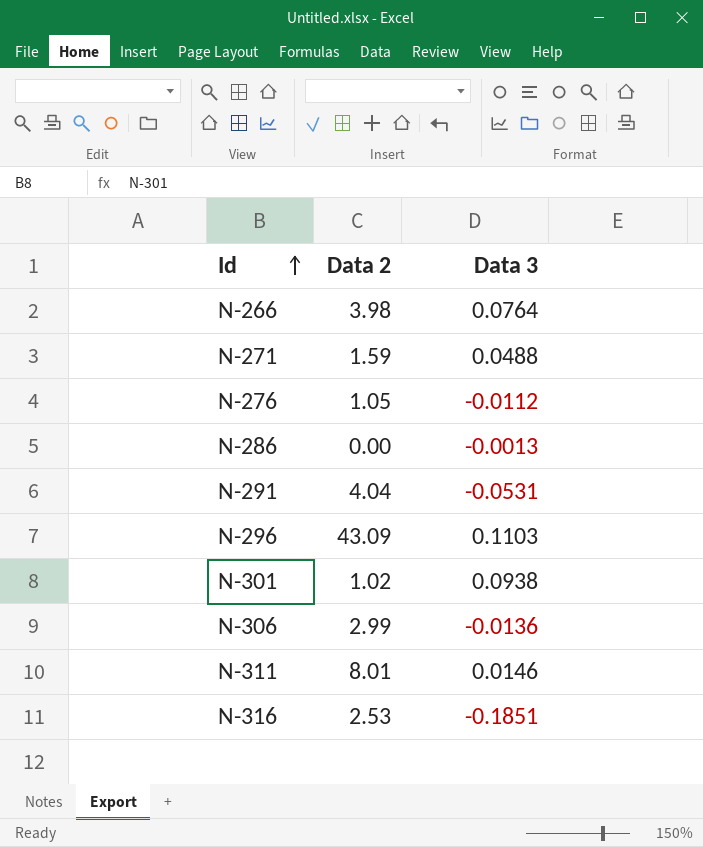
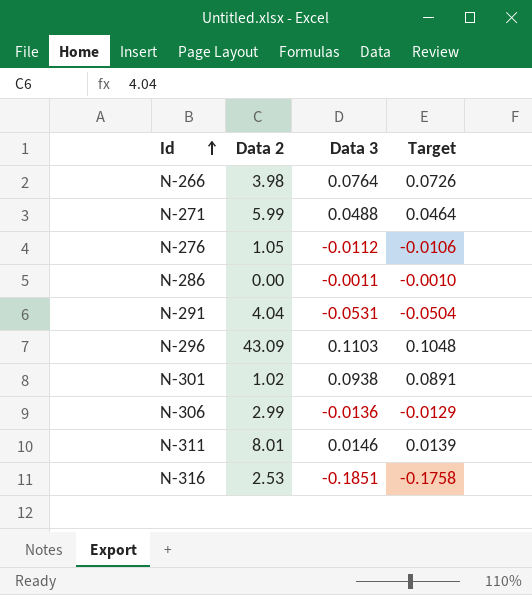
column Target | formula: none -> [Data 3] * 0.95
N-271 | Data 2: 1.59 -> 5.99
N-286 | Data 3: -0.0013 -> -0.0011

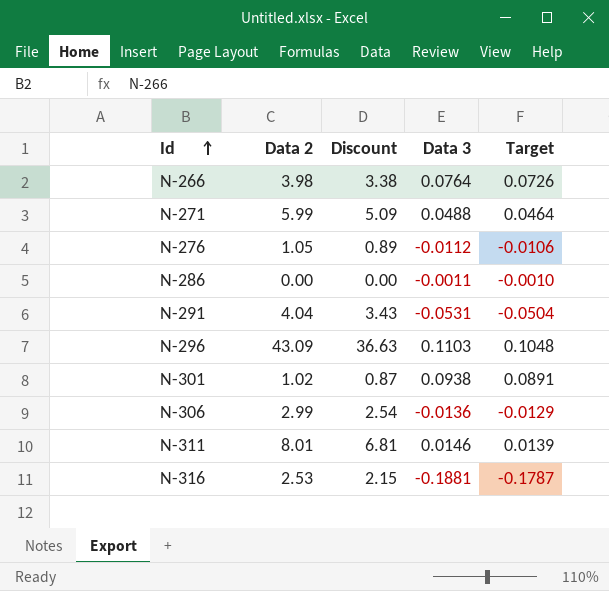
column Discount | formula: none -> [Data 2] * 0.85
N-316 | Data 3: -0.1851 -> -0.1881
N-316 | Target: -0.1758 -> -0.1787

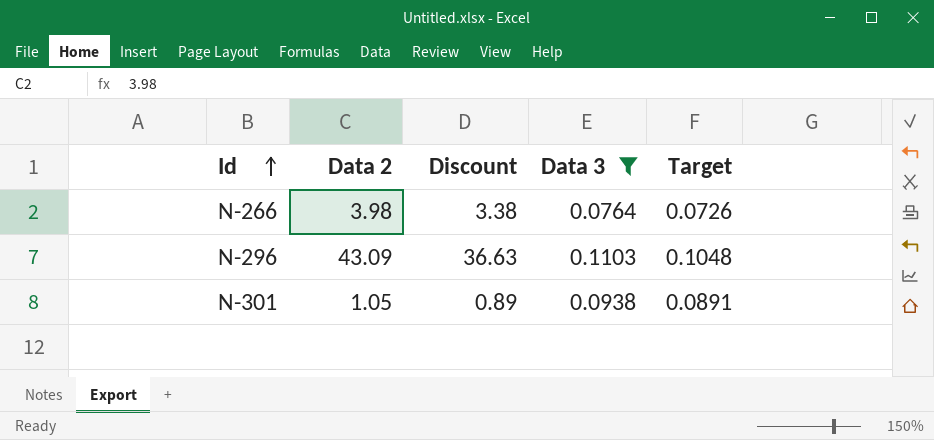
filter: none -> Data 3 >= 0.0764
N-301 | Data 2: 1.02 -> 1.05
N-301 | Discount: 0.87 -> 0.89

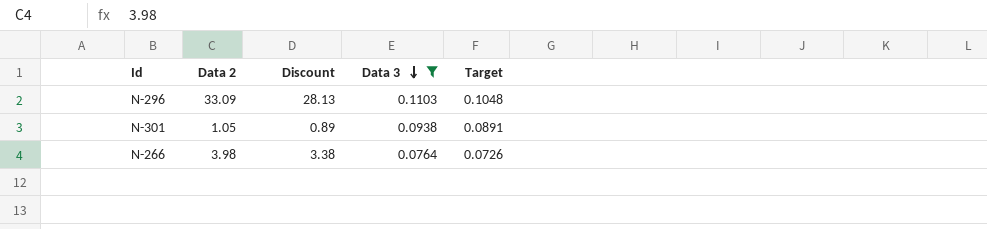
row order: Id ascending -> Data 3 descending
N-296 | Data 2: 43.09 -> 33.09
N-296 | Discount: 36.63 -> 28.13

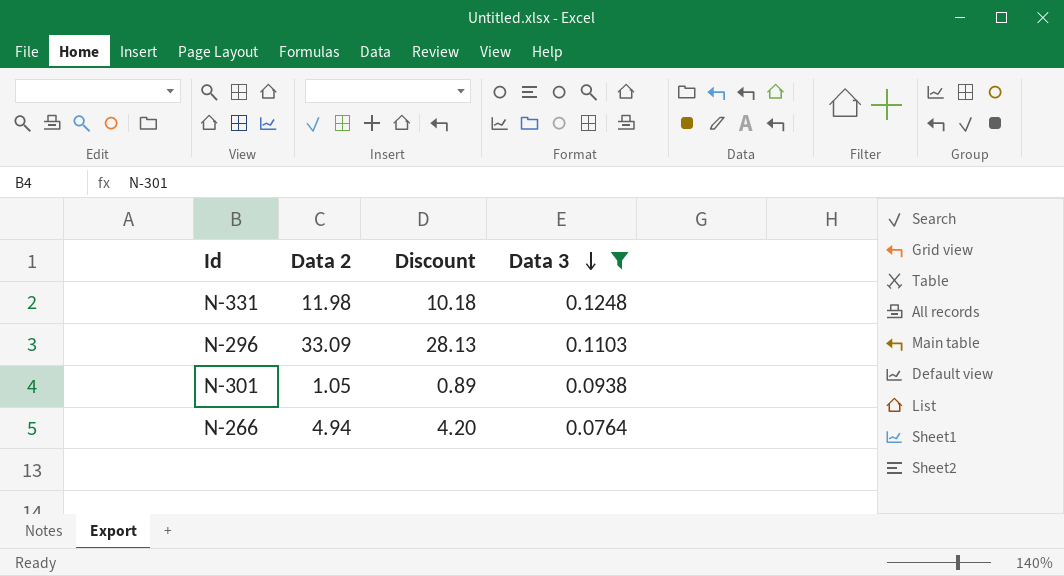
column Target | formula: [Data 3] * 0.95 -> none
row N-331: none -> 11.98 | 10.18 | 0.1248
N-266 | Data 2: 3.98 -> 4.94
N-266 | Discount: 3.38 -> 4.20

